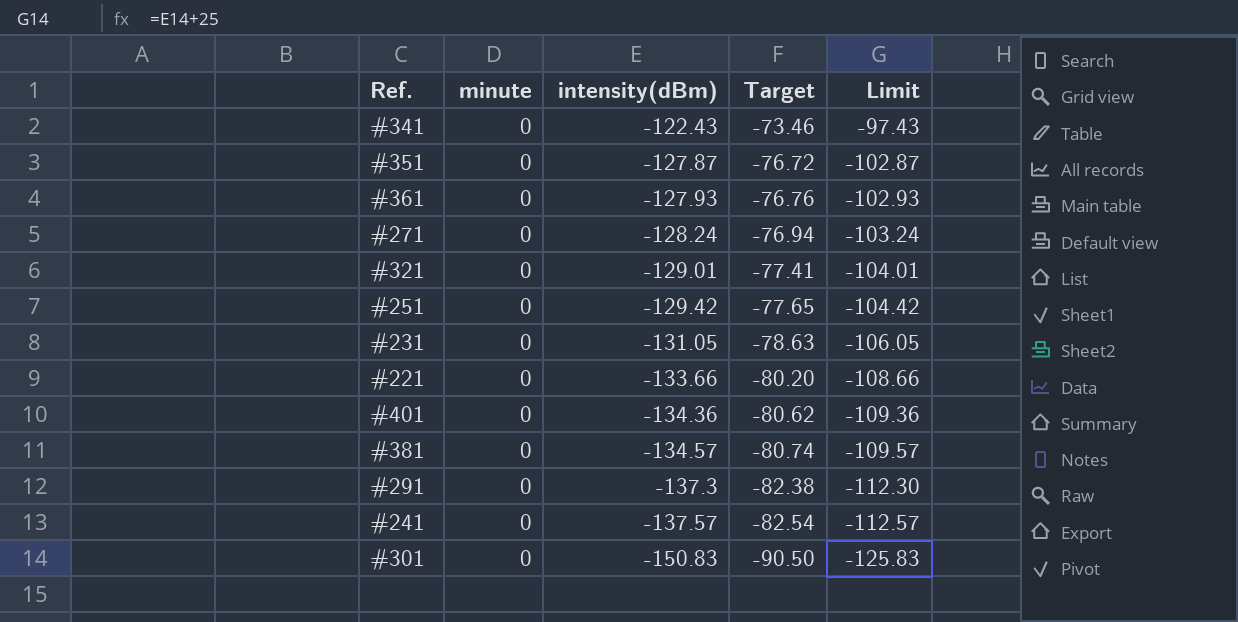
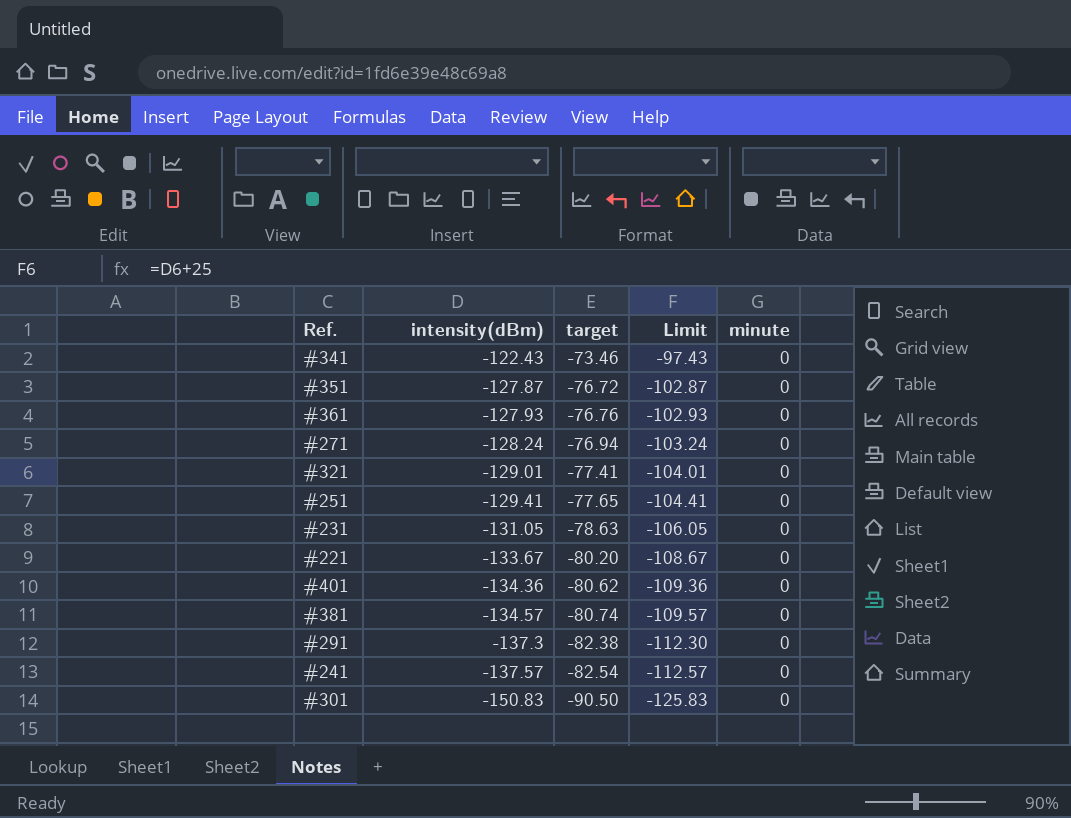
column name: Target -> target
column minute | position: 2 -> 5
#251 | intensity(dBm): -129.42 -> -129.41
#251 | Limit: -104.42 -> -104.41
#221 | intensity(dBm): -133.66 -> -133.67
#221 | Limit: -108.66 -> -108.67

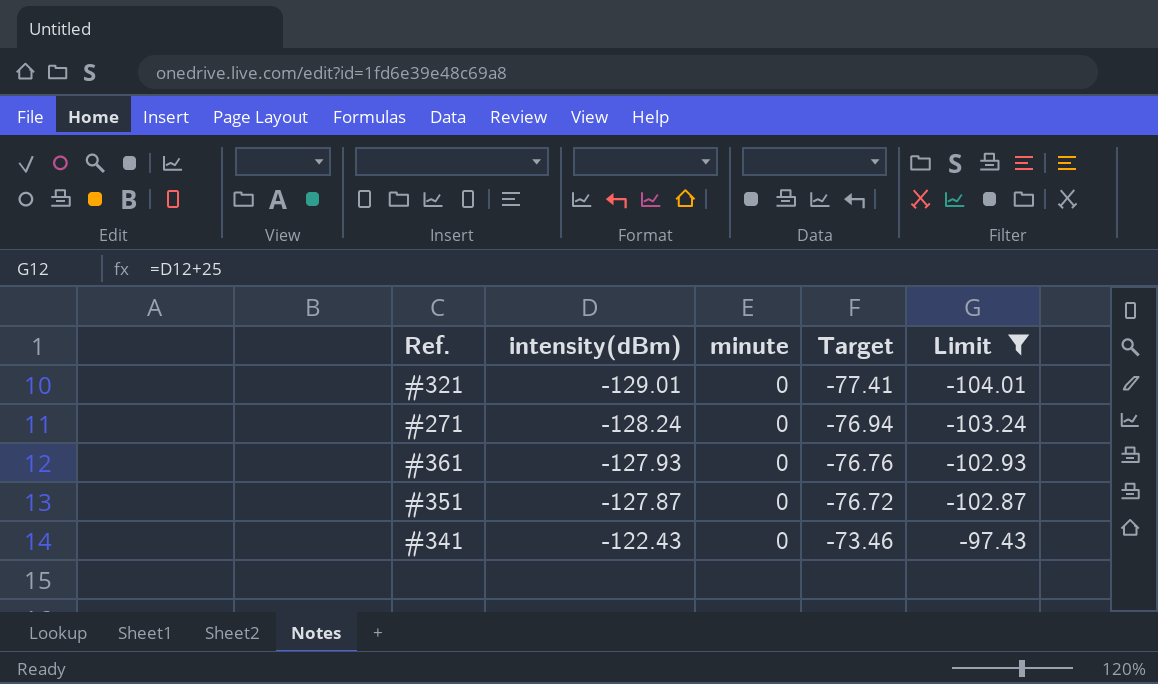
filter: none -> Limit >= -104.01
row order: intensity(dBm) descending -> intensity(dBm) ascending
column minute | position: 5 -> 3
column name: target -> Target

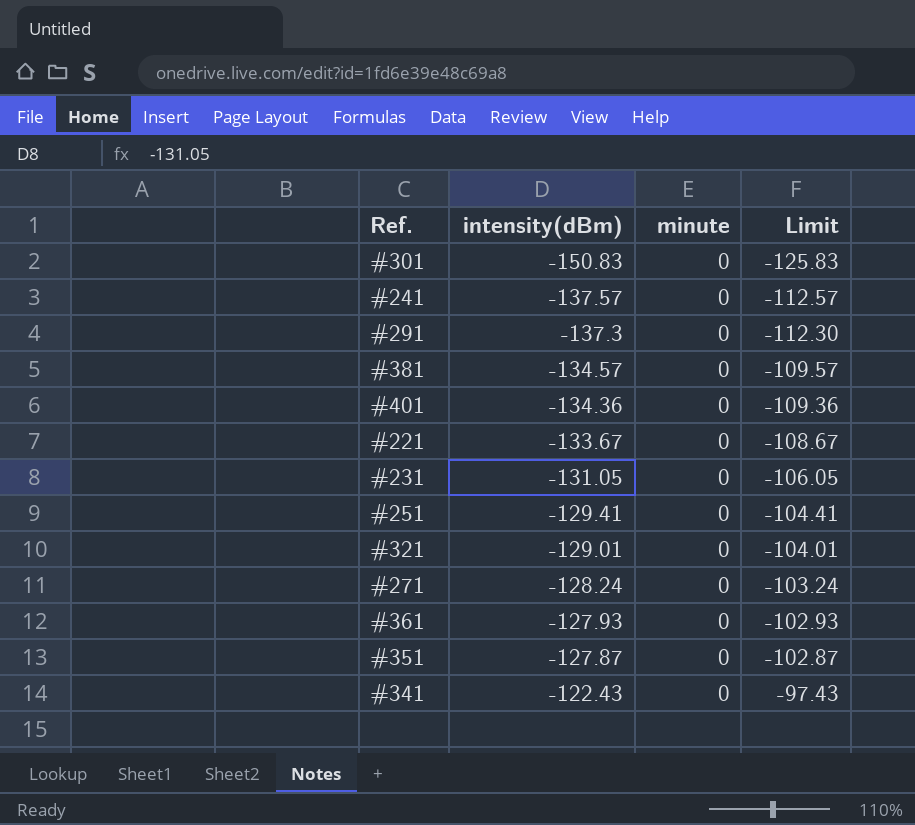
filter: Limit >= -104.01 -> none
column Target | formula: [intensity(dBm)] * 0.6 -> none

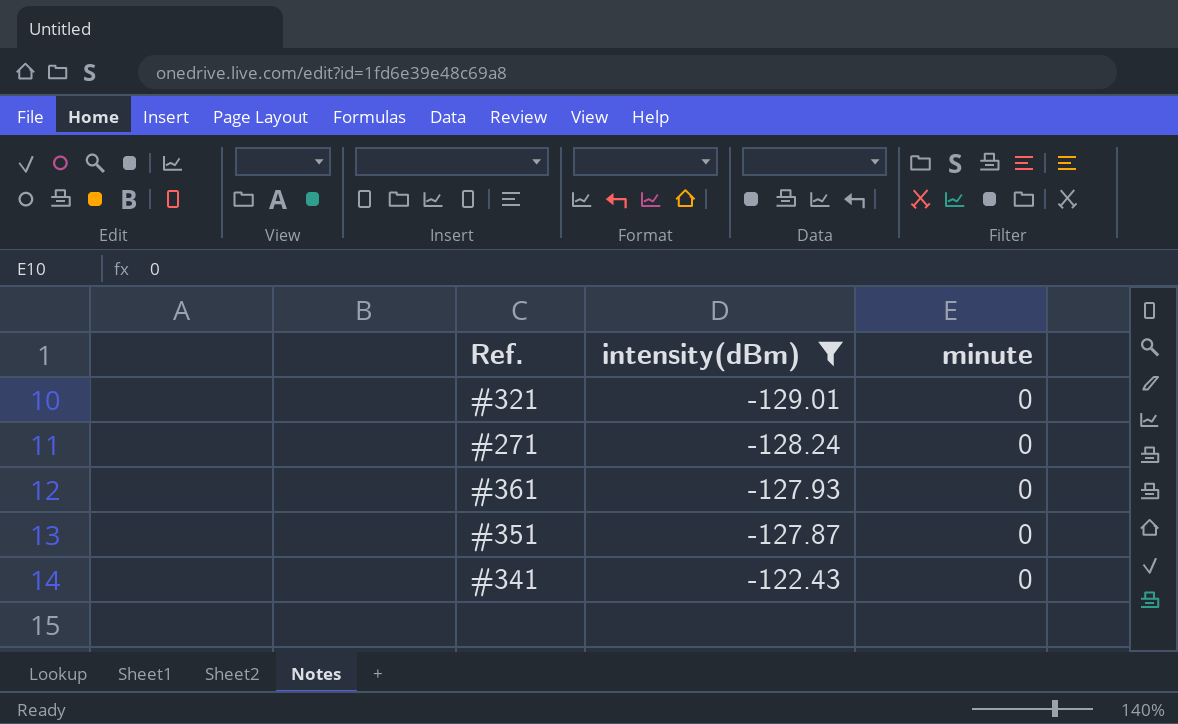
filter: none -> intensity(dBm) >= -129.01
column Limit | formula: [intensity(dBm)] + 25 -> none

